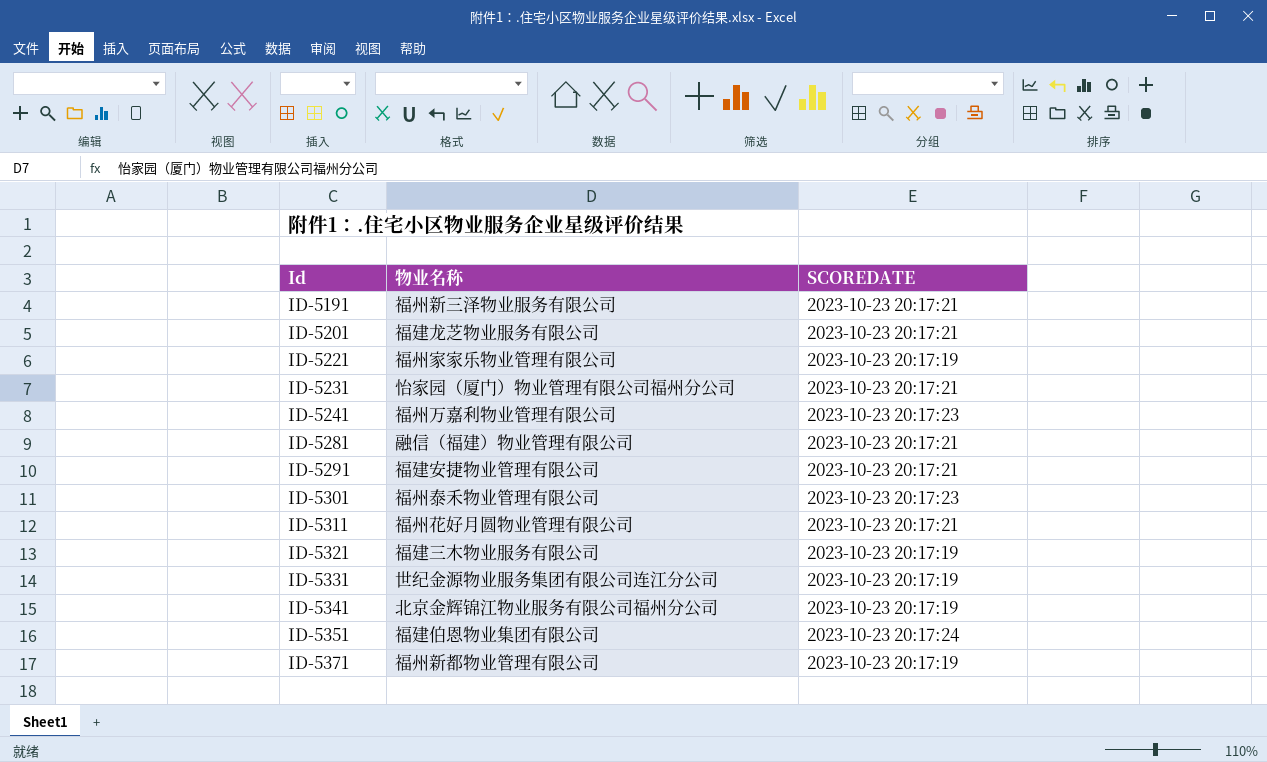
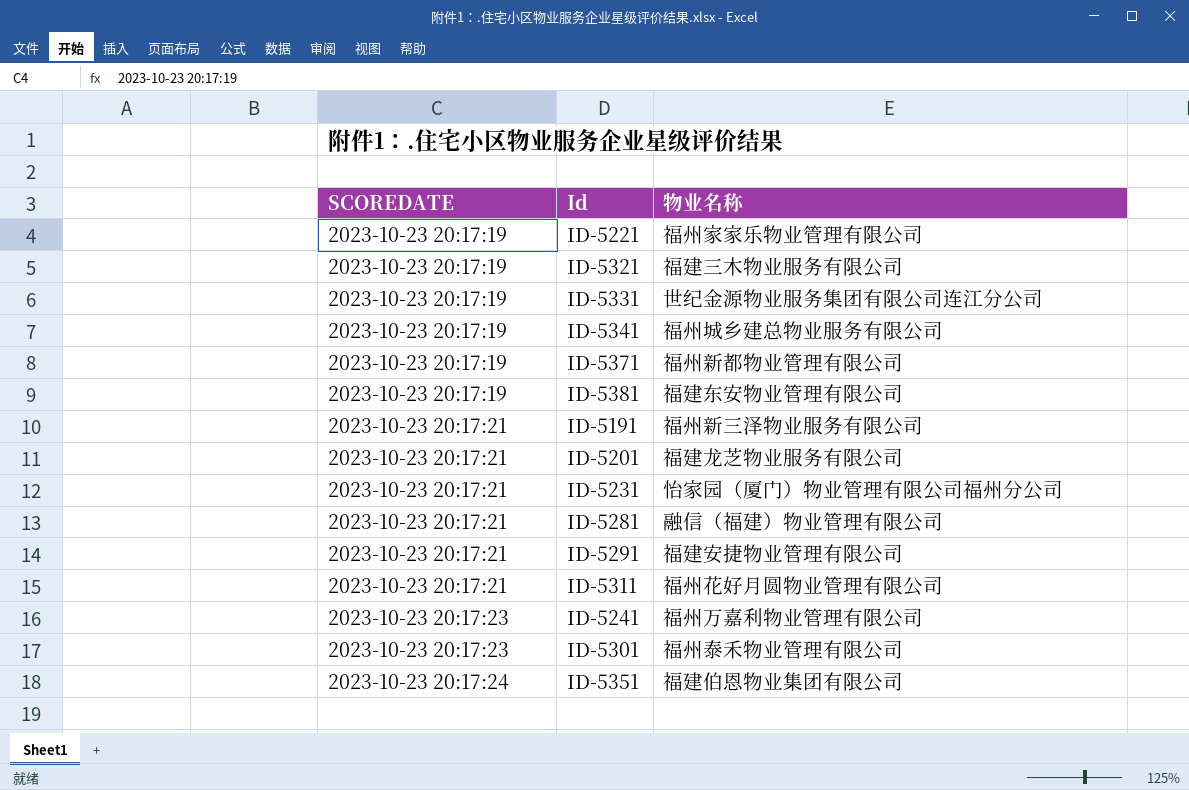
row order: Id ascending -> SCOREDATE ascending
column SCOREDATE | position: 3 -> 1
ID-5341 | 物业名称: 北京金辉锦江物业服务有限公司福州分公司 -> 福州城乡建总物业服务有限公司
row ID-5381: none -> 2023-10-23 20:17:19 | 福建东安物业管理有限公司

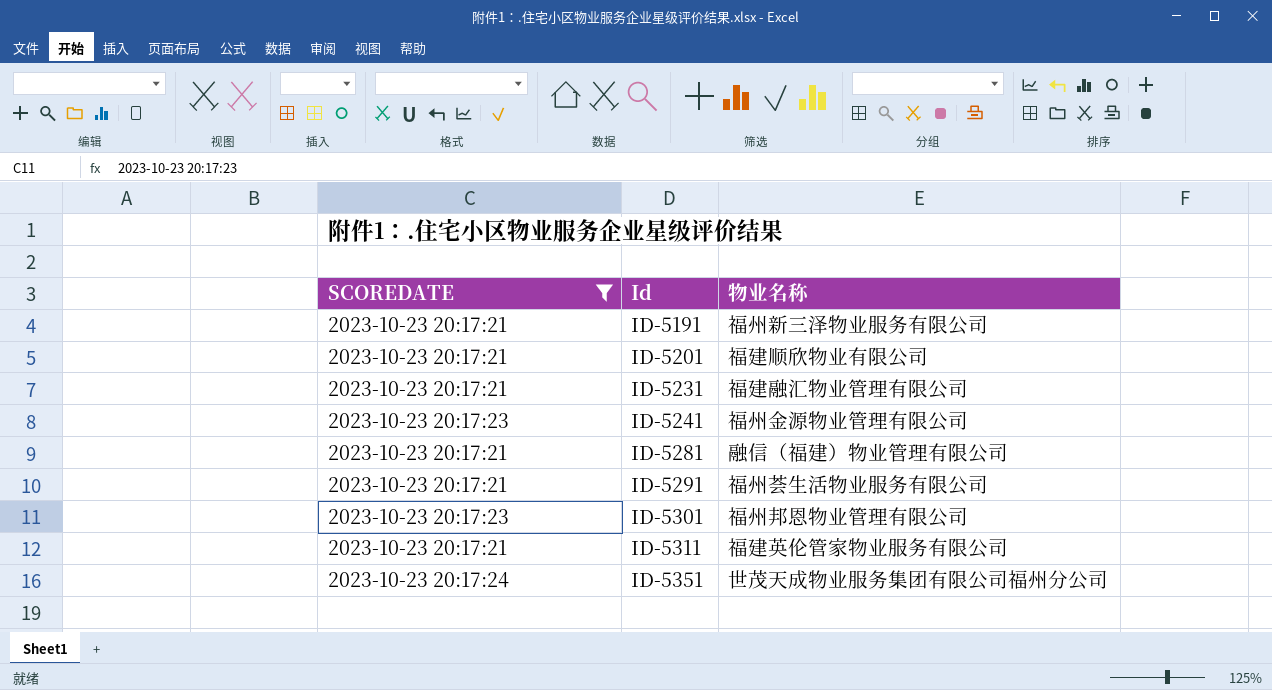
filter: none -> SCOREDATE != 2023-10-23 20:17:19
row order: SCOREDATE ascending -> Id ascending
ID-5201 | 物业名称: 福建龙芝物业服务有限公司 -> 福建顺欣物业有限公司
ID-5231 | 物业名称: 怡家园（厦门）物业管理有限公司福州分公司 -> 福建融汇物业管理有限公司
ID-5241 | 物业名称: 福州万嘉利物业管理有限公司 -> 福州金源物业管理有限公司
ID-5291 | 物业名称: 福建安捷物业管理有限公司 -> 福州荟生活物业服务有限公司
ID-5301 | 物业名称: 福州泰禾物业管理有限公司 -> 福州邦恩物业管理有限公司
ID-5311 | 物业名称: 福州花好月圆物业管理有限公司 -> 福建英伦管家物业服务有限公司
ID-5351 | 物业名称: 福建伯恩物业集团有限公司 -> 世茂天成物业服务集团有限公司福州分公司

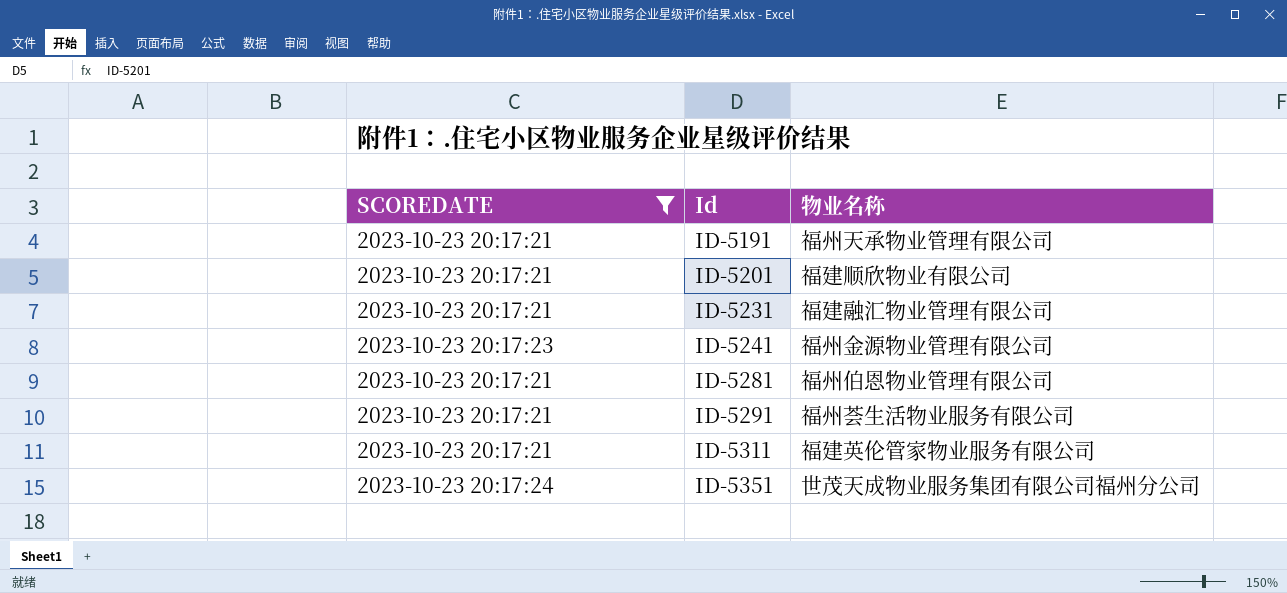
row ID-5301: 2023-10-23 20:17:23 | 福州邦恩物业管理有限公司 -> none
ID-5191 | 物业名称: 福州新三泽物业服务有限公司 -> 福州天承物业管理有限公司
ID-5281 | 物业名称: 融信（福建）物业管理有限公司 -> 福州伯恩物业管理有限公司

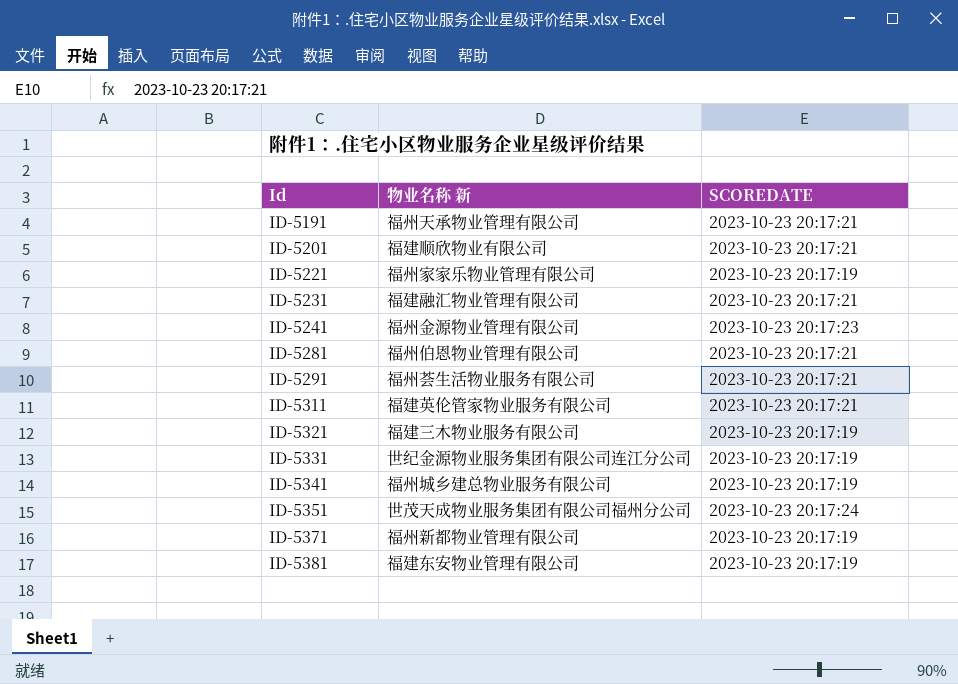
filter: SCOREDATE != 2023-10-23 20:17:19 -> none
column name: 物业名称 -> 物业名称 新
column SCOREDATE | position: 1 -> 3

